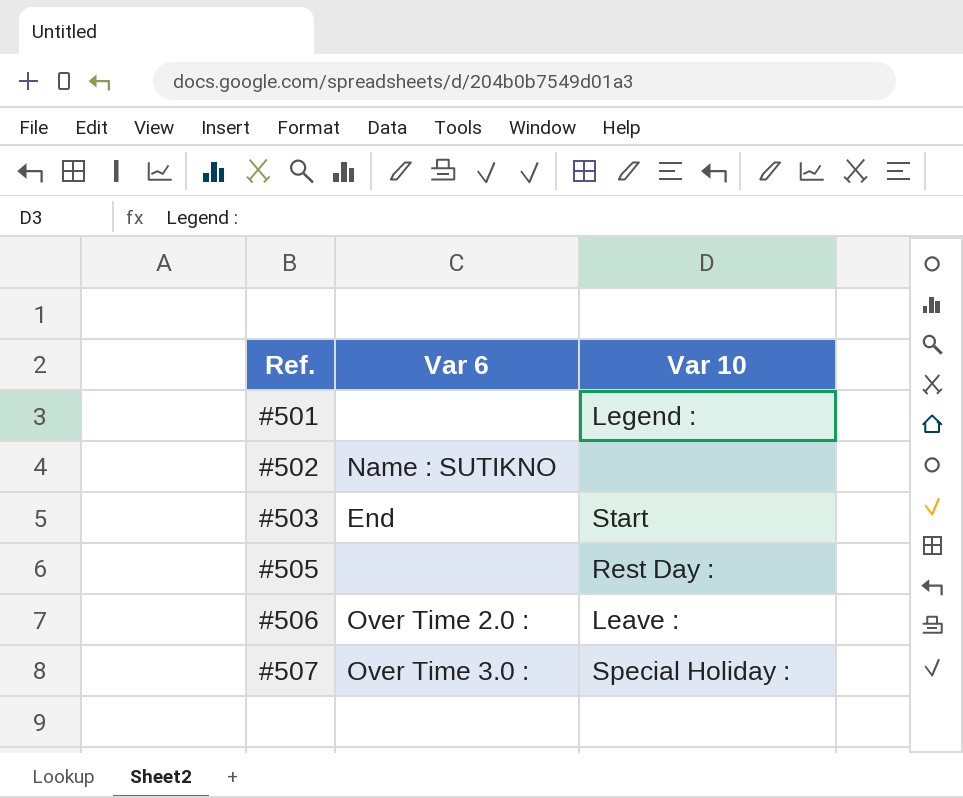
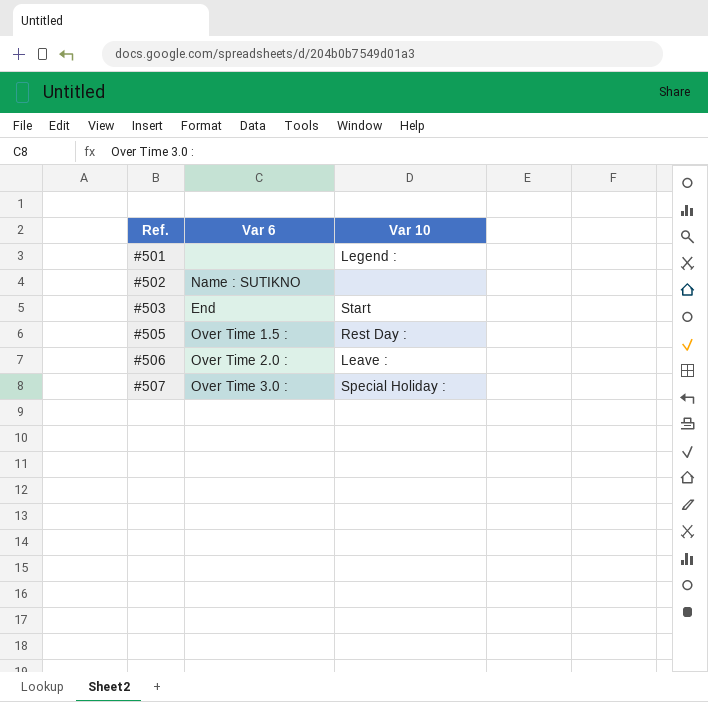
#505 | Var 6: none -> Over Time 1.5 :

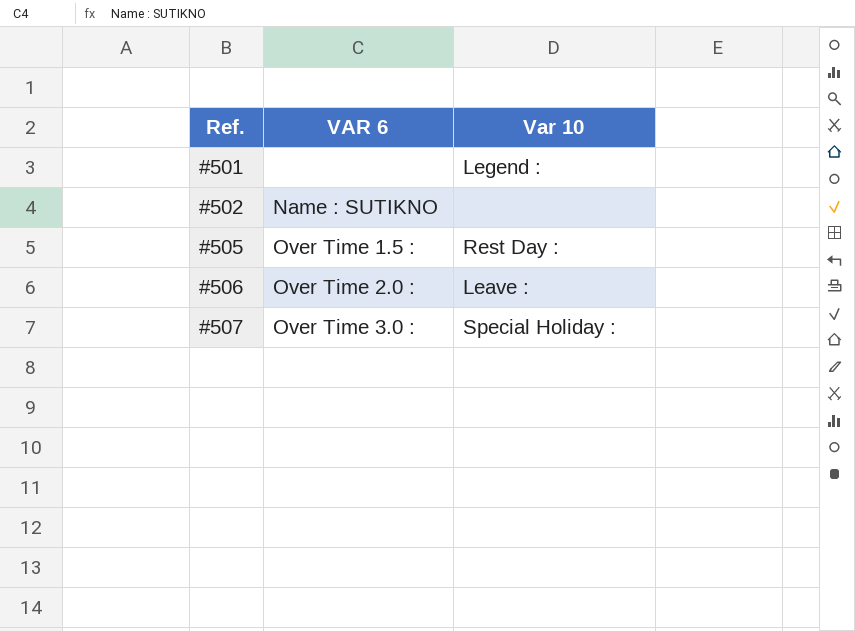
column name: Var 6 -> VAR 6
row #503: End | Start -> none

